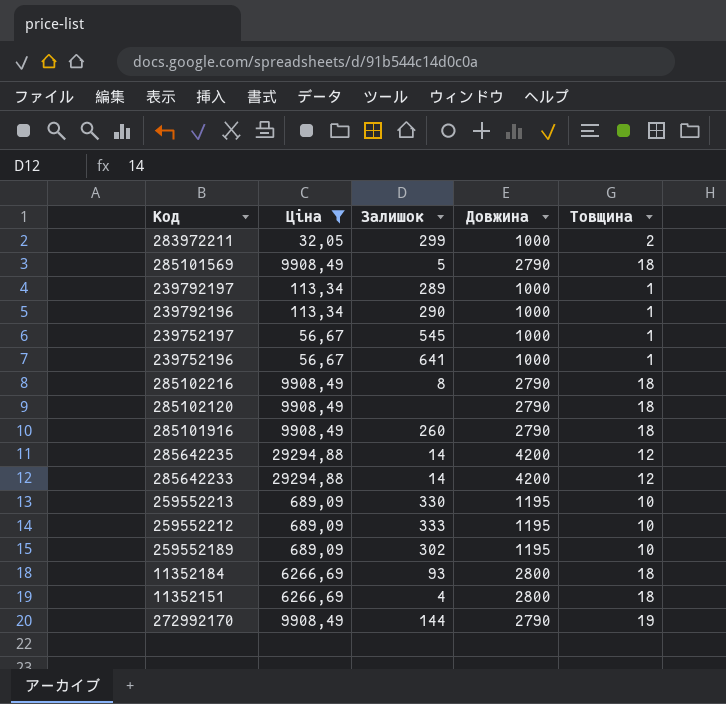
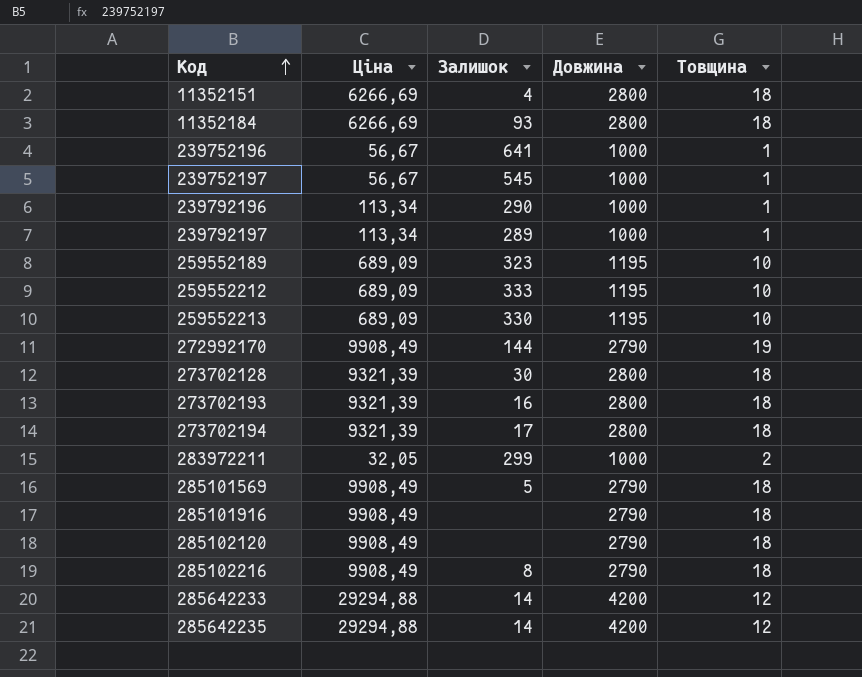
filter: Ціна != 9321,39 -> none
row order: none -> Код ascending
259552189 | Залишок: 302 -> 323
285101916 | Залишок: 260 -> none

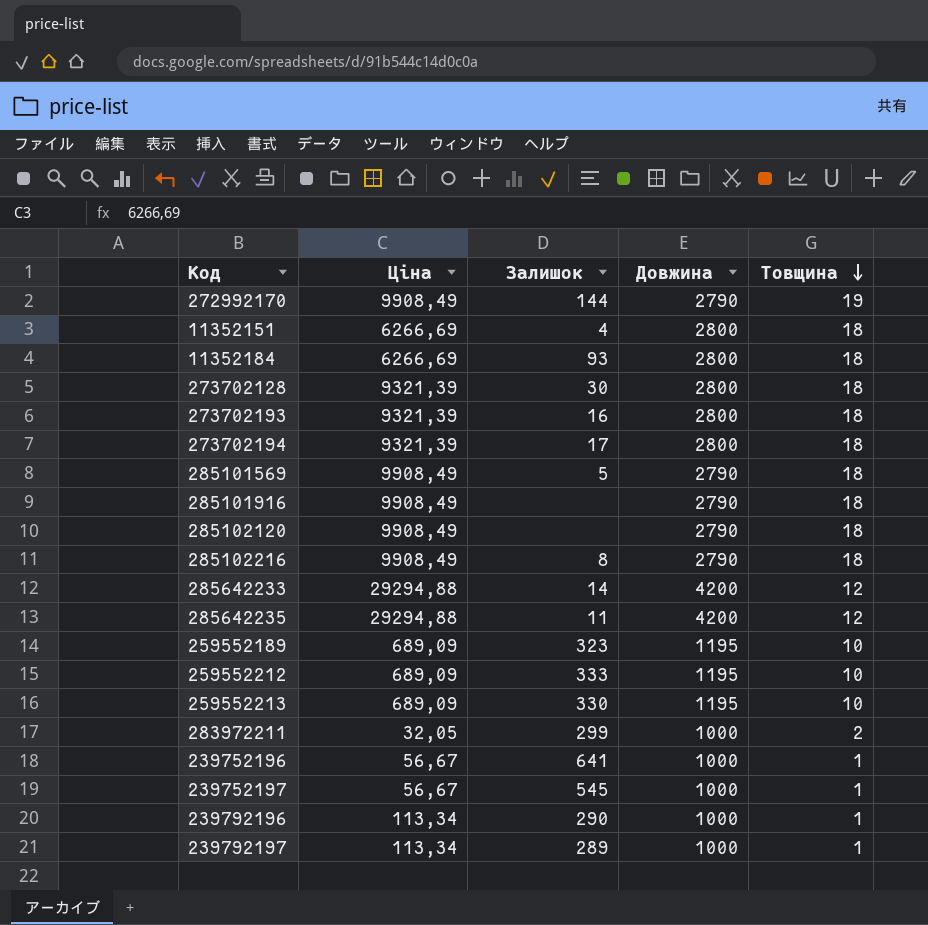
row order: Код ascending -> Товщина descending
285642235 | Залишок: 14 -> 11

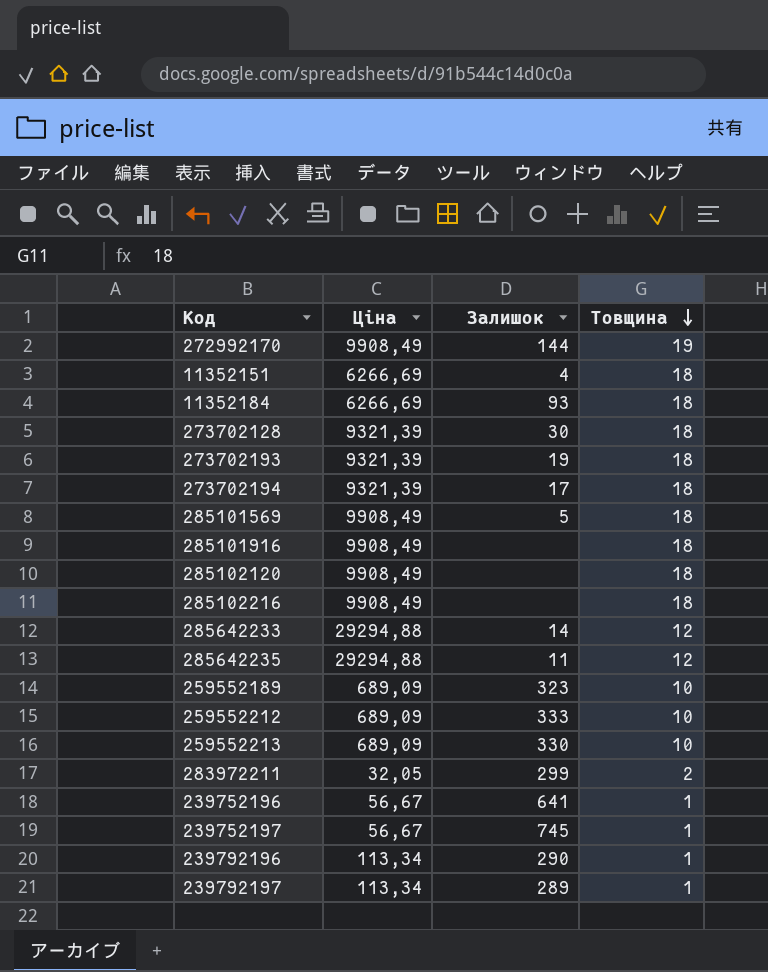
column Довжина | position: 4 -> none
273702193 | Залишок: 16 -> 19
285102216 | Залишок: 8 -> none
239752197 | Залишок: 545 -> 745

